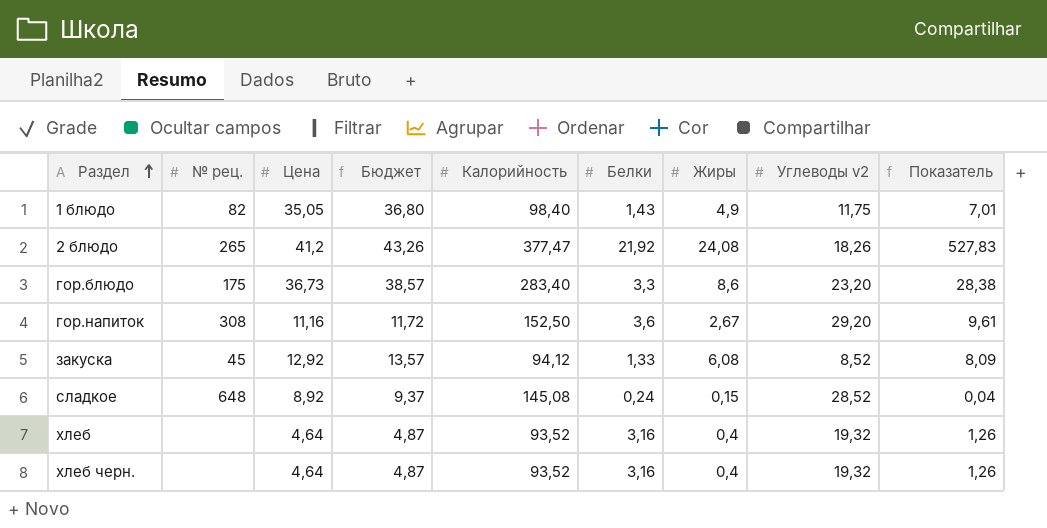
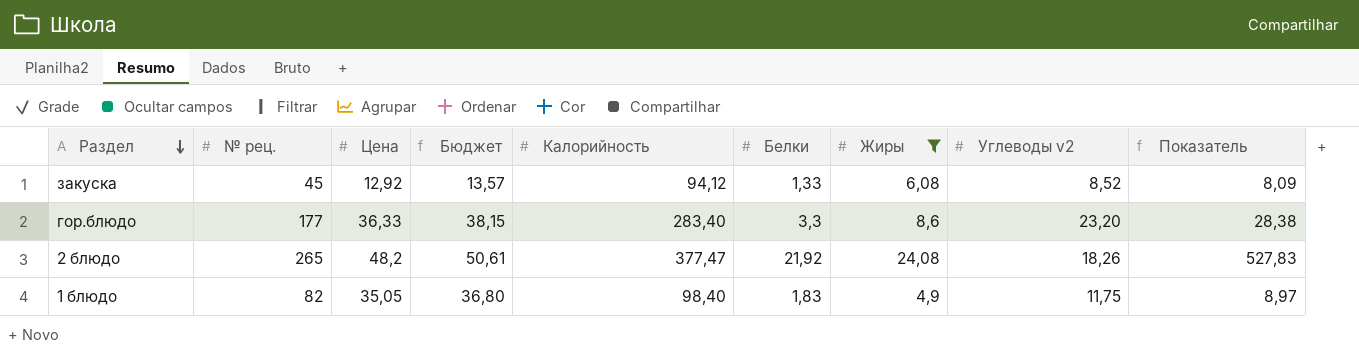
filter: none -> Жиры >= 4,9
row order: Раздел ascending -> Раздел descending
гор.блюдо | № рец.: 175 -> 177
гор.блюдо | Цена: 36,73 -> 36,33
гор.блюдо | Бюджет: 38,57 -> 38,15
2 блюдо | Цена: 41,2 -> 48,2
2 блюдо | Бюджет: 43,26 -> 50,61
1 блюдо | Белки: 1,43 -> 1,83
1 блюдо | Показатель: 7,01 -> 8,97

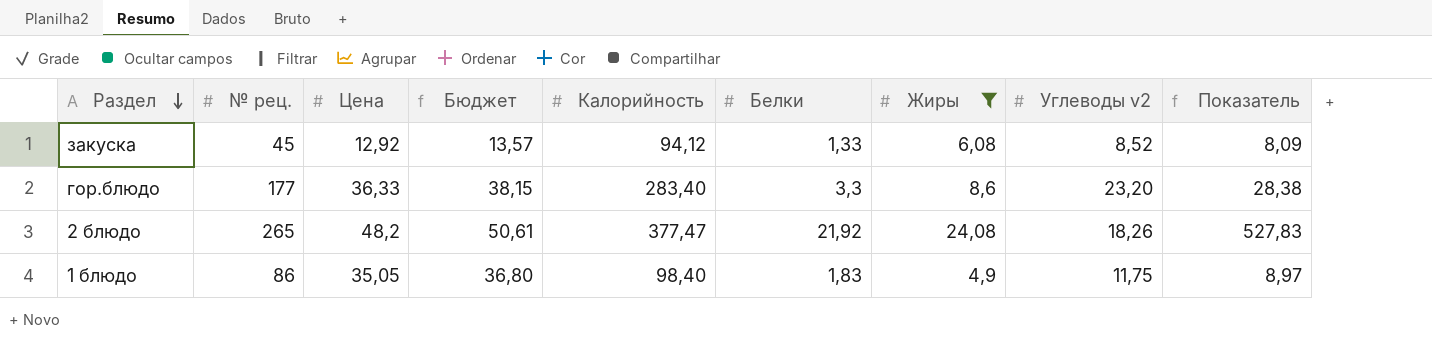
1 блюдо | № рец.: 82 -> 86

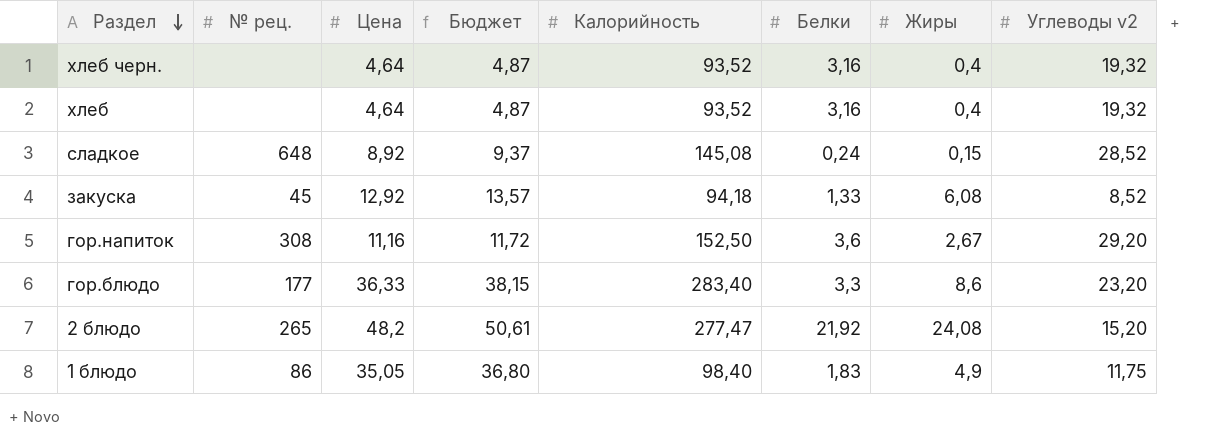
filter: Жиры >= 4,9 -> none
column Показатель | formula: [Белки] * [Жиры] -> none
закуска | Калорийность: 94,12 -> 94,18
2 блюдо | Калорийность: 377,47 -> 277,47
2 блюдо | Углеводы v2: 18,26 -> 15,20

